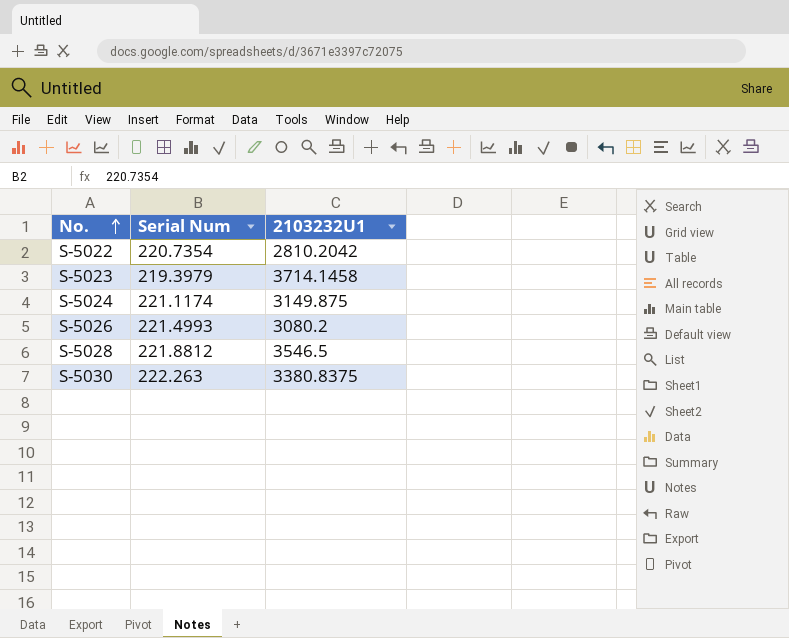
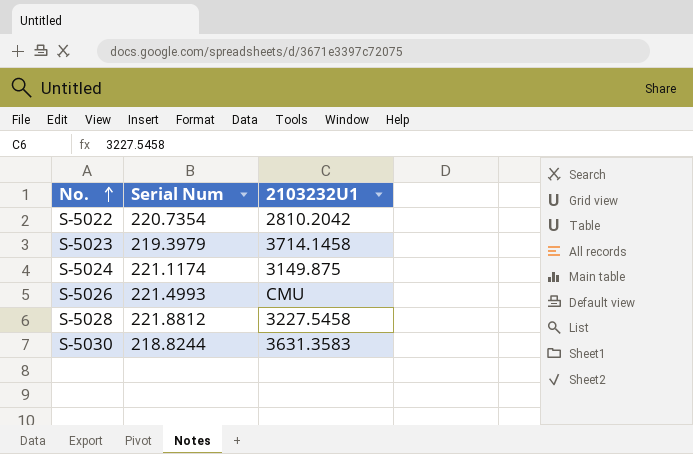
S-5026 | 2103232U1: 3080.2 -> CMU
S-5028 | 2103232U1: 3546.5 -> 3227.5458
S-5030 | Serial Num: 222.263 -> 218.8244
S-5030 | 2103232U1: 3380.8375 -> 3631.3583

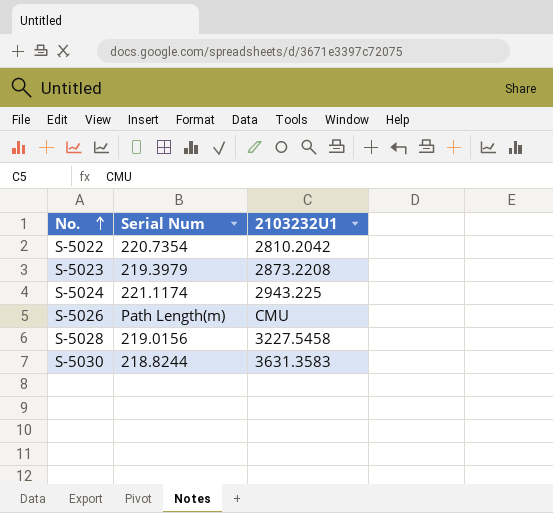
S-5023 | 2103232U1: 3714.1458 -> 2873.2208
S-5024 | 2103232U1: 3149.875 -> 2943.225
S-5026 | Serial Num: 221.4993 -> Path Length(m)
S-5028 | Serial Num: 221.8812 -> 219.0156

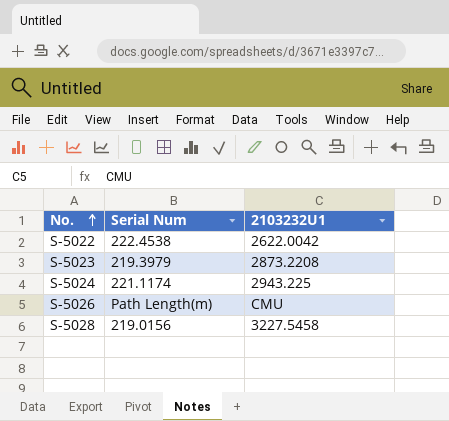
row S-5030: 218.8244 | 3631.3583 -> none
S-5022 | Serial Num: 220.7354 -> 222.4538
S-5022 | 2103232U1: 2810.2042 -> 2622.0042

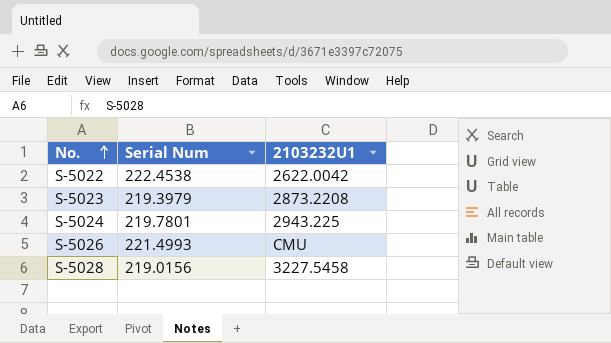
S-5024 | Serial Num: 221.1174 -> 219.7801
S-5026 | Serial Num: Path Length(m) -> 221.4993

